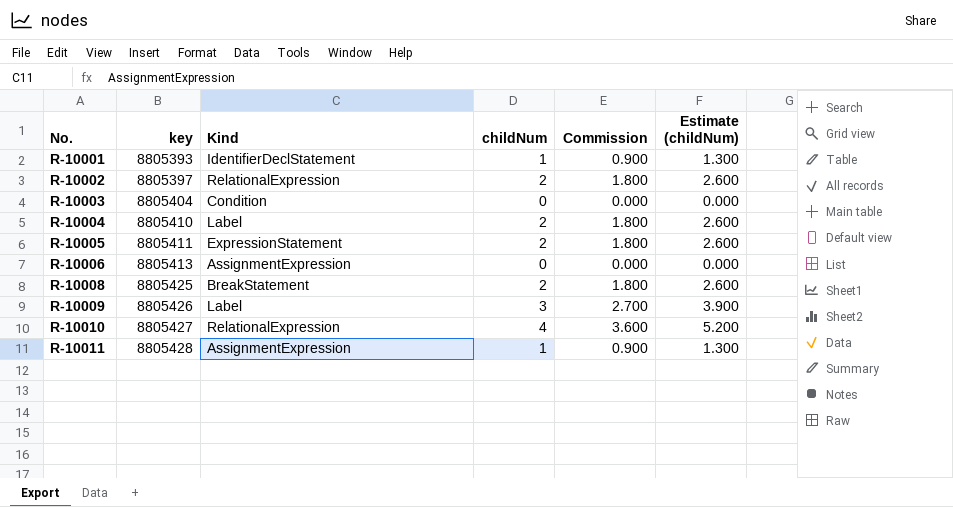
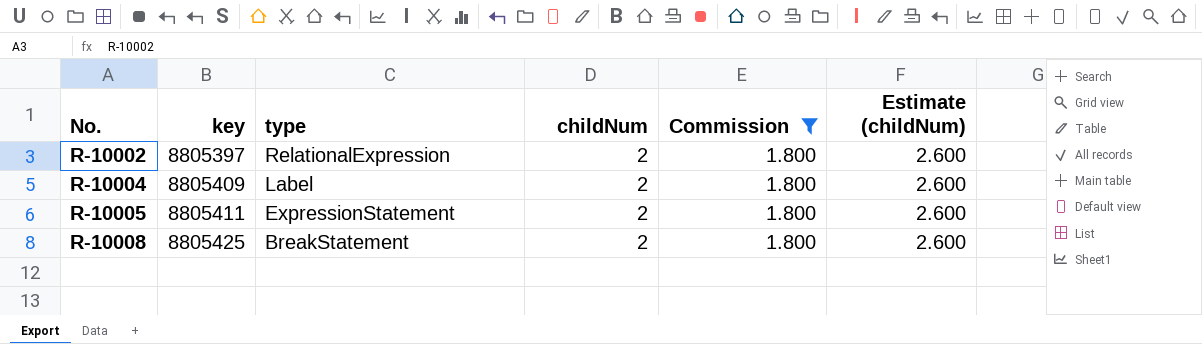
filter: none -> Commission = 1.800
column name: Kind -> type
R-10004 | key: 8805410 -> 8805409

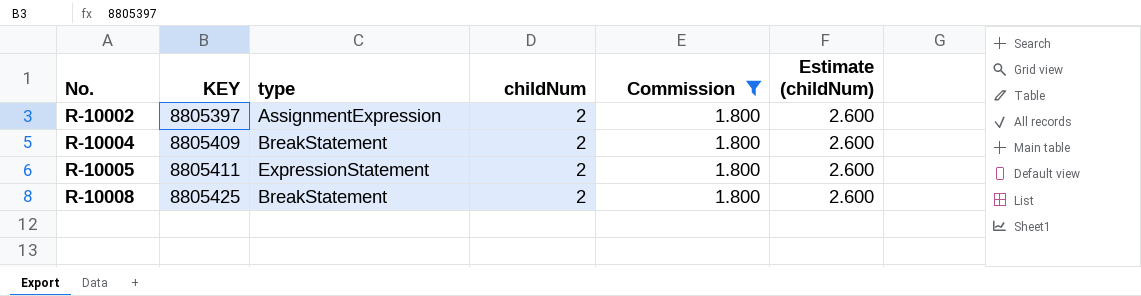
column name: key -> KEY
R-10002 | type: RelationalExpression -> AssignmentExpression
R-10004 | type: Label -> BreakStatement

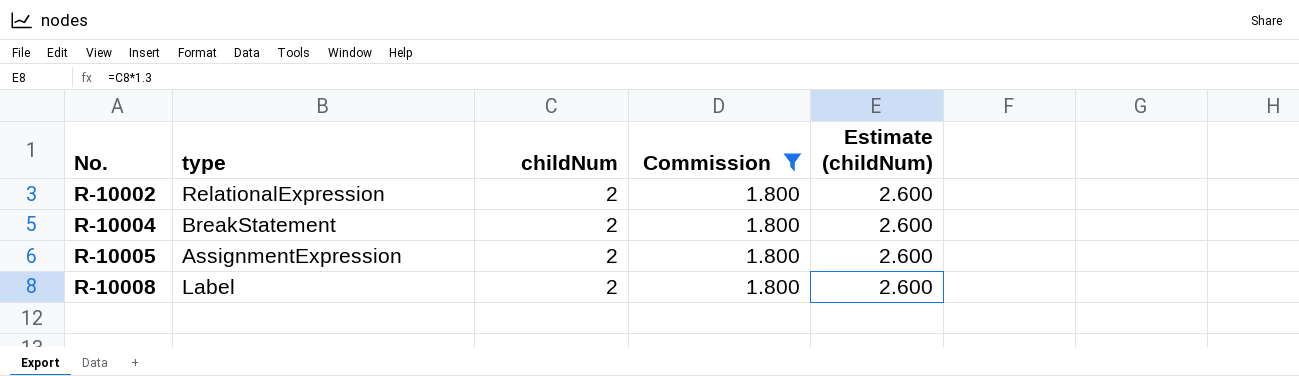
column KEY | position: 2 -> none
R-10002 | type: AssignmentExpression -> RelationalExpression
R-10005 | type: ExpressionStatement -> AssignmentExpression
R-10008 | type: BreakStatement -> Label

